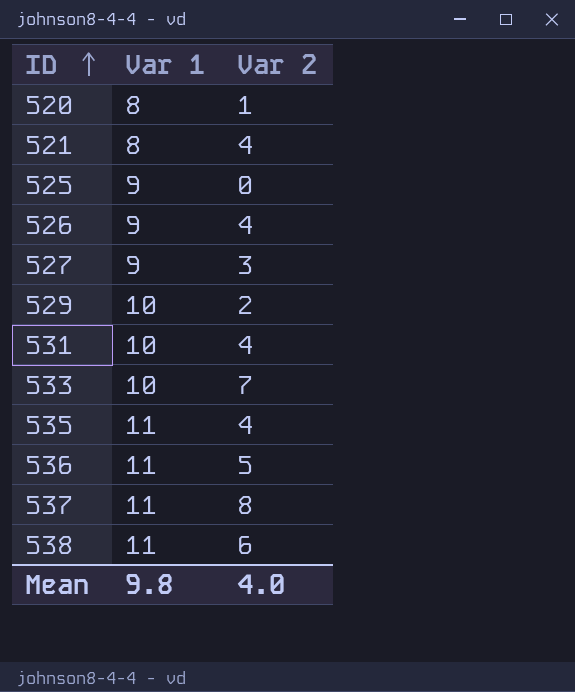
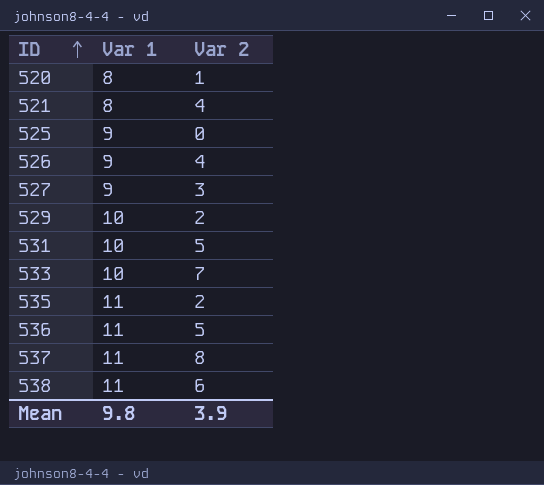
531 | Var 2: 4 -> 5
535 | Var 2: 4 -> 2
Mean | Var 2: 4.0 -> 3.9

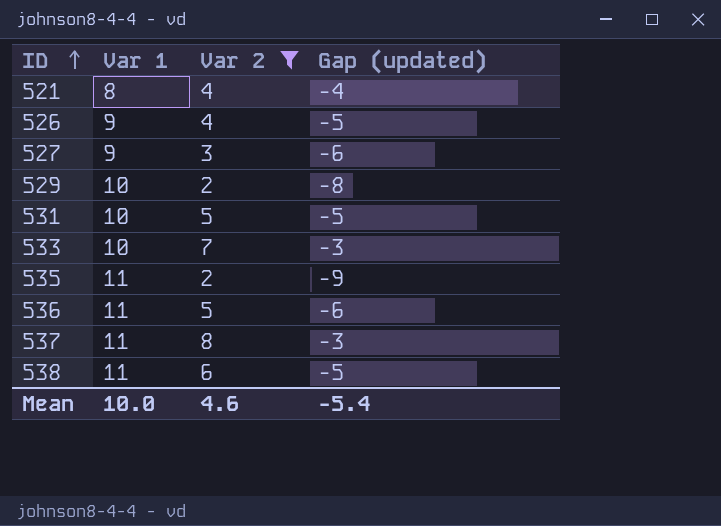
filter: none -> Var 2 >= 2
column Gap (updated) | formula: none -> [Var 2] - [Var 1]
Mean | Var 1: 9.8 -> 10.0
Mean | Var 2: 3.9 -> 4.6

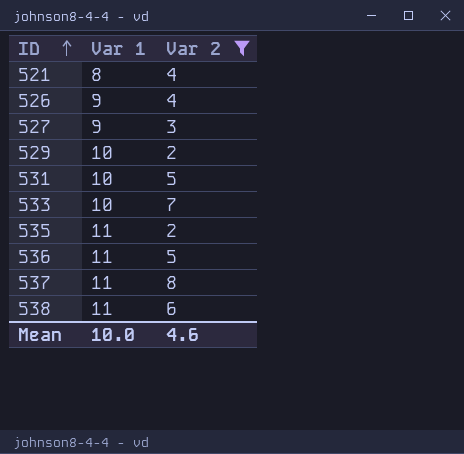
column Gap (updated) | formula: [Var 2] - [Var 1] -> none

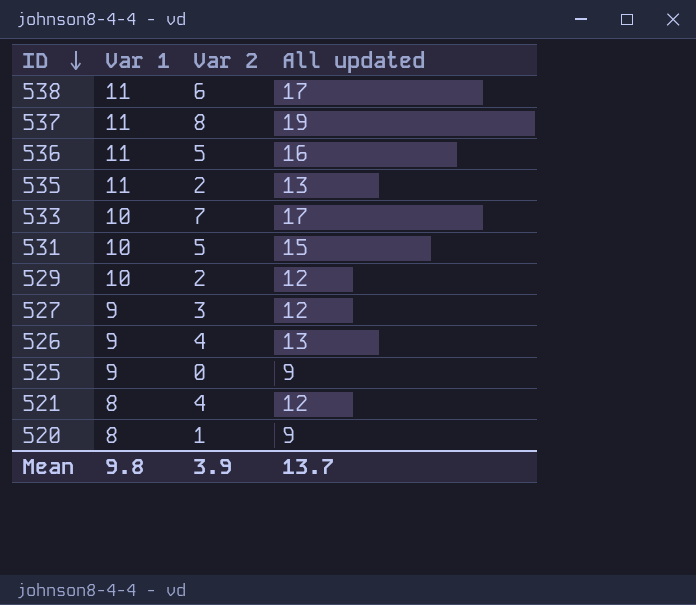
filter: Var 2 >= 2 -> none
row order: ID ascending -> ID descending
column All updated | formula: none -> [Var 1] + [Var 2]
Mean | Var 1: 10.0 -> 9.8
Mean | Var 2: 4.6 -> 3.9

